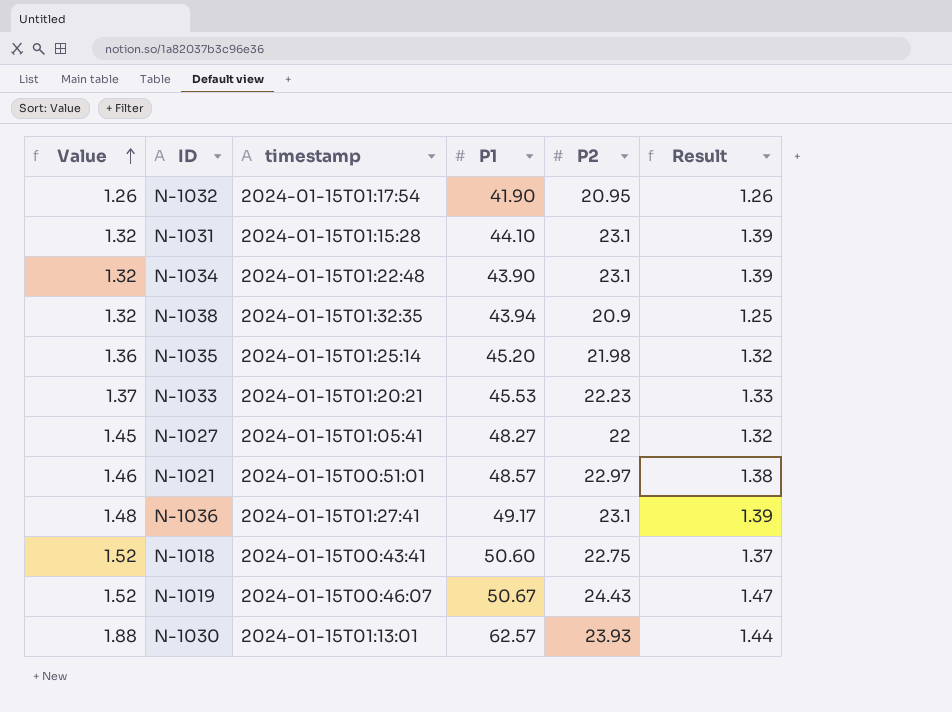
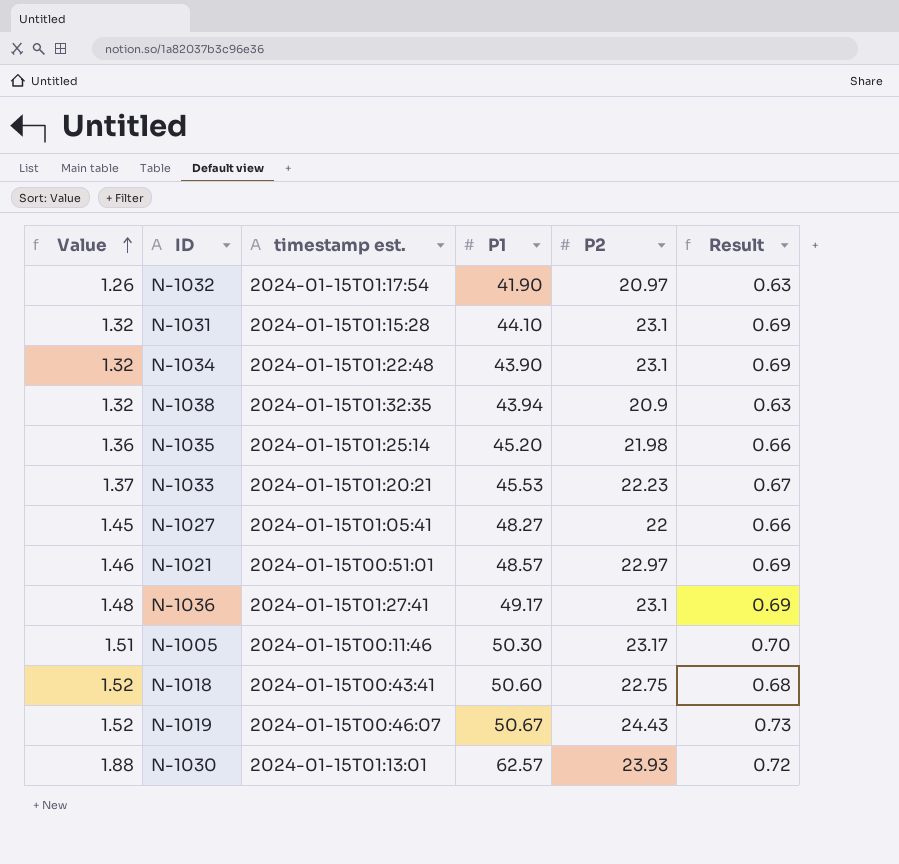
column name: timestamp -> timestamp est.
column Result | formula: [P2] * 0.06 -> [P2] * 0.03
N-1032 | P2: 20.95 -> 20.97
row N-1005: none -> 1.51 | 2024-01-15T00:11:46 | 50.30 | 23.17 | 0.70

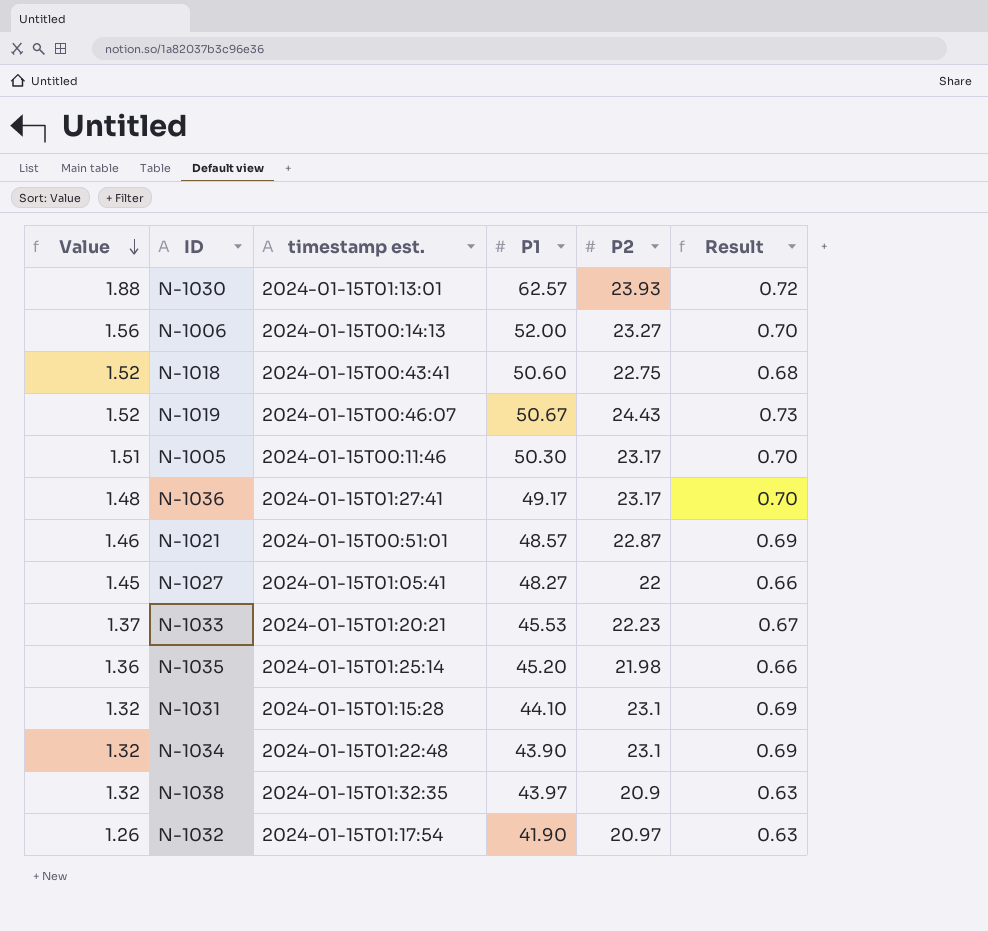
row order: Value ascending -> Value descending
row N-1006: none -> 1.56 | 2024-01-15T00:14:13 | 52.00 | 23.27 | 0.70
N-1036 | P2: 23.1 -> 23.17
N-1036 | Result: 0.69 -> 0.70
N-1021 | P2: 22.97 -> 22.87
N-1038 | P1: 43.94 -> 43.97

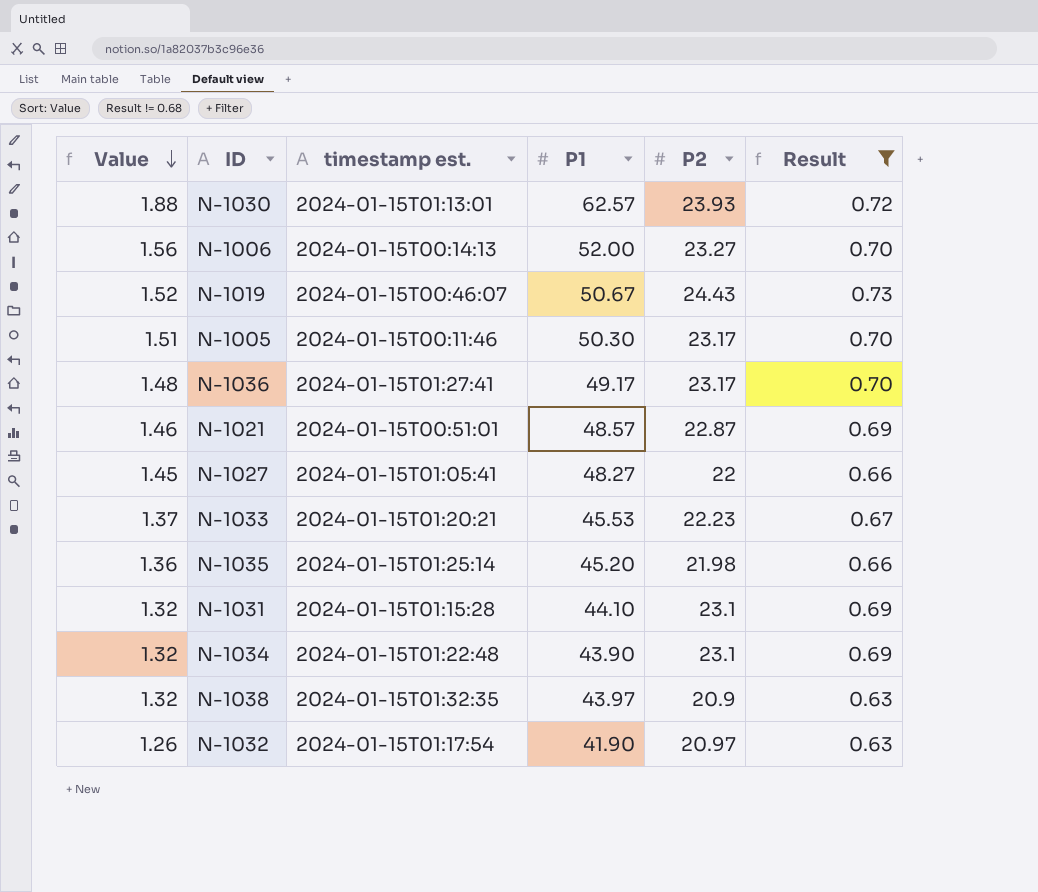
filter: none -> Result != 0.68

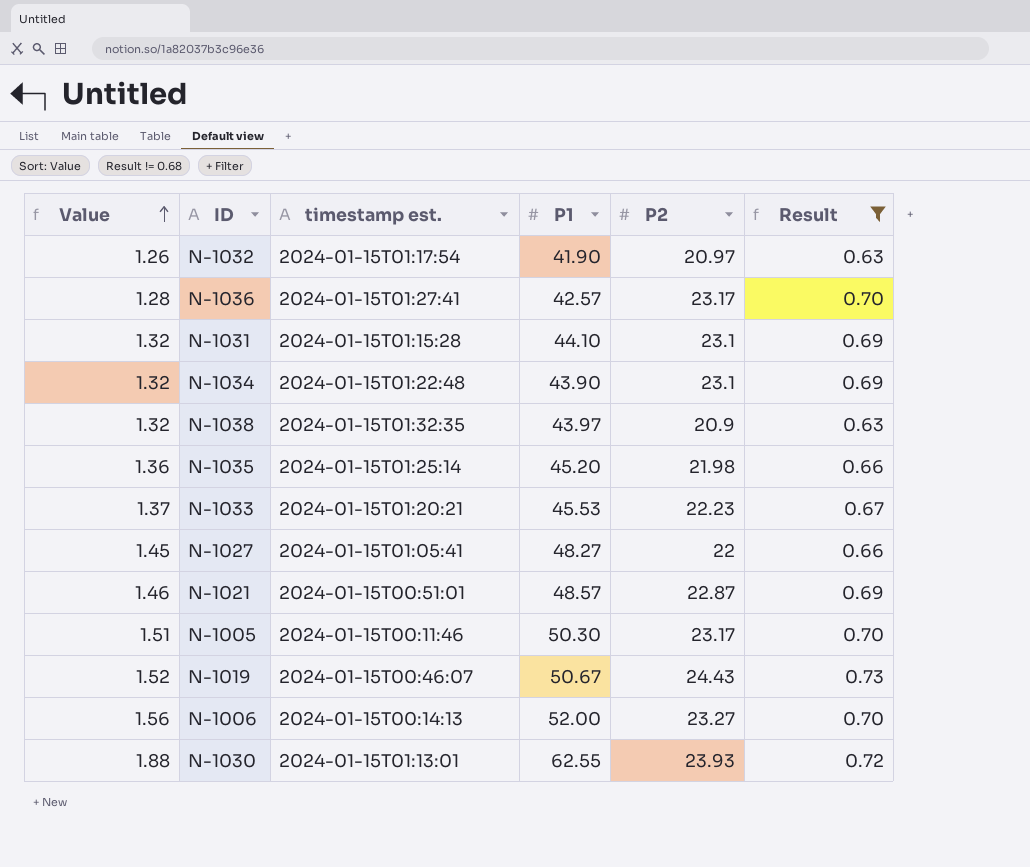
row order: Value descending -> Value ascending
N-1036 | Value: 1.48 -> 1.28
N-1036 | P1: 49.17 -> 42.57
N-1030 | P1: 62.57 -> 62.55

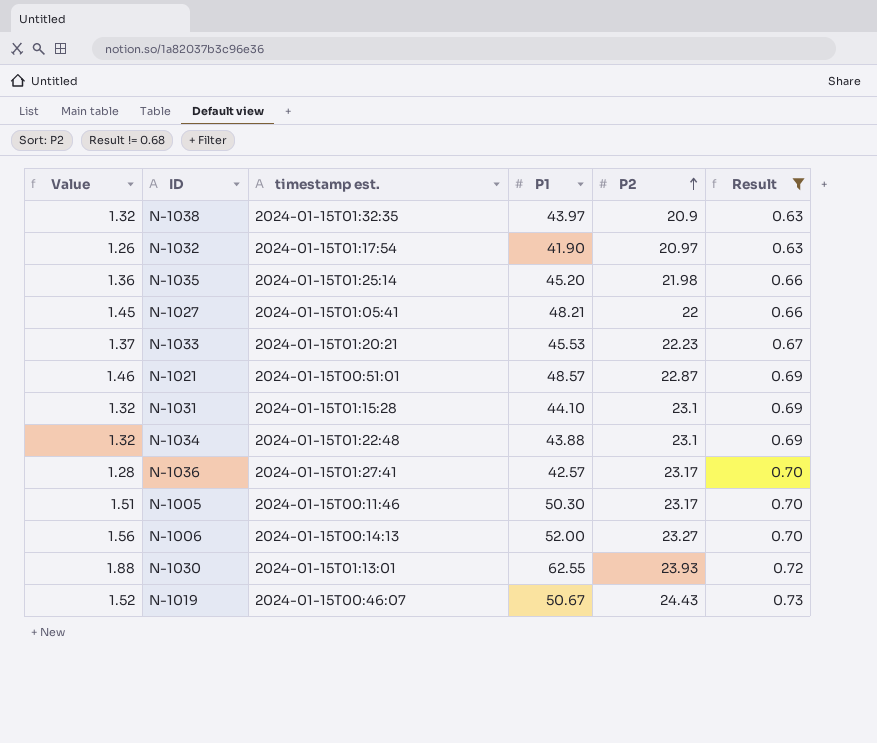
row order: Value ascending -> P2 ascending
N-1027 | P1: 48.27 -> 48.21
N-1034 | P1: 43.90 -> 43.88

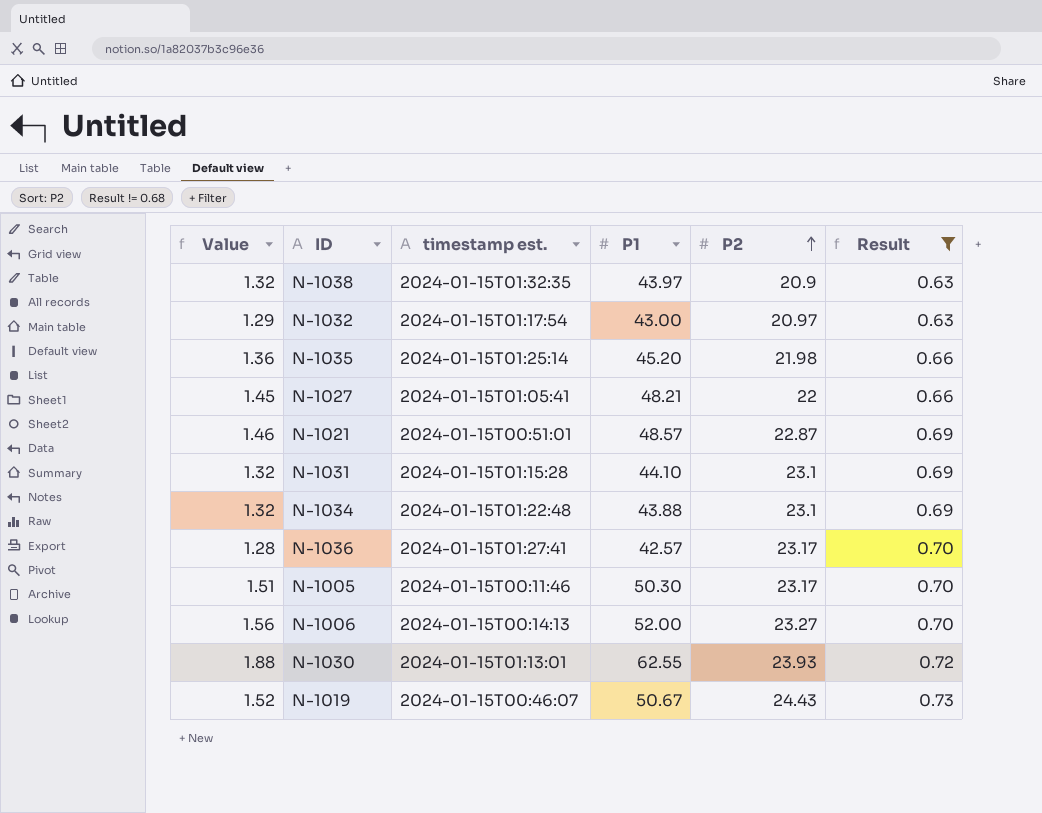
row N-1033: 1.37 | 2024-01-15T01:20:21 | 45.53 | 22.23 | 0.67 -> none
N-1032 | Value: 1.26 -> 1.29
N-1032 | P1: 41.90 -> 43.00

